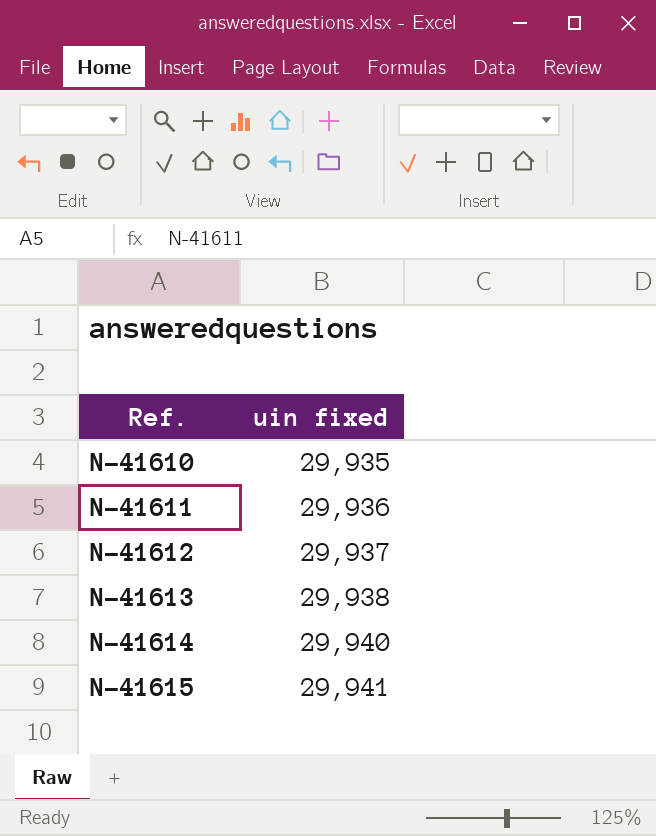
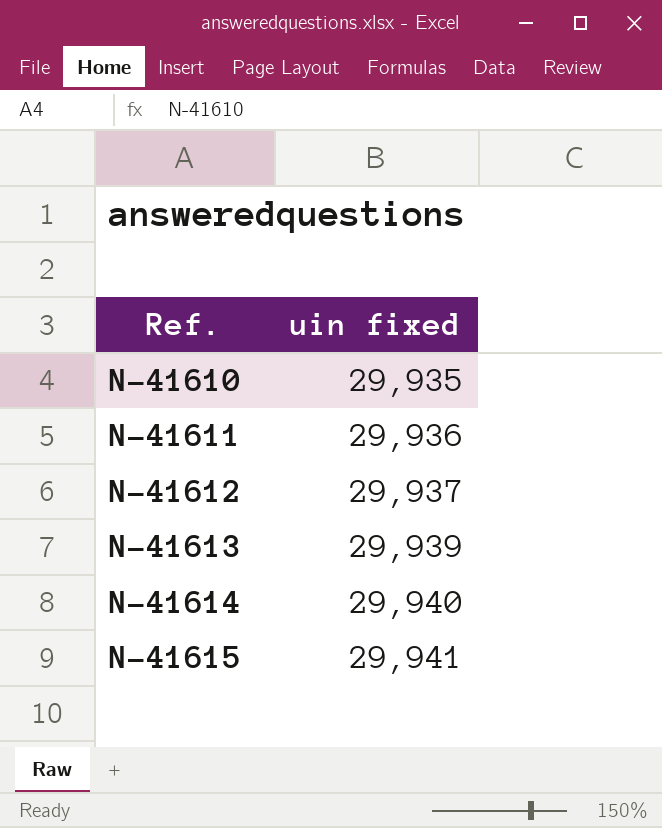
N-41613 | uin fixed: 29,938 -> 29,939

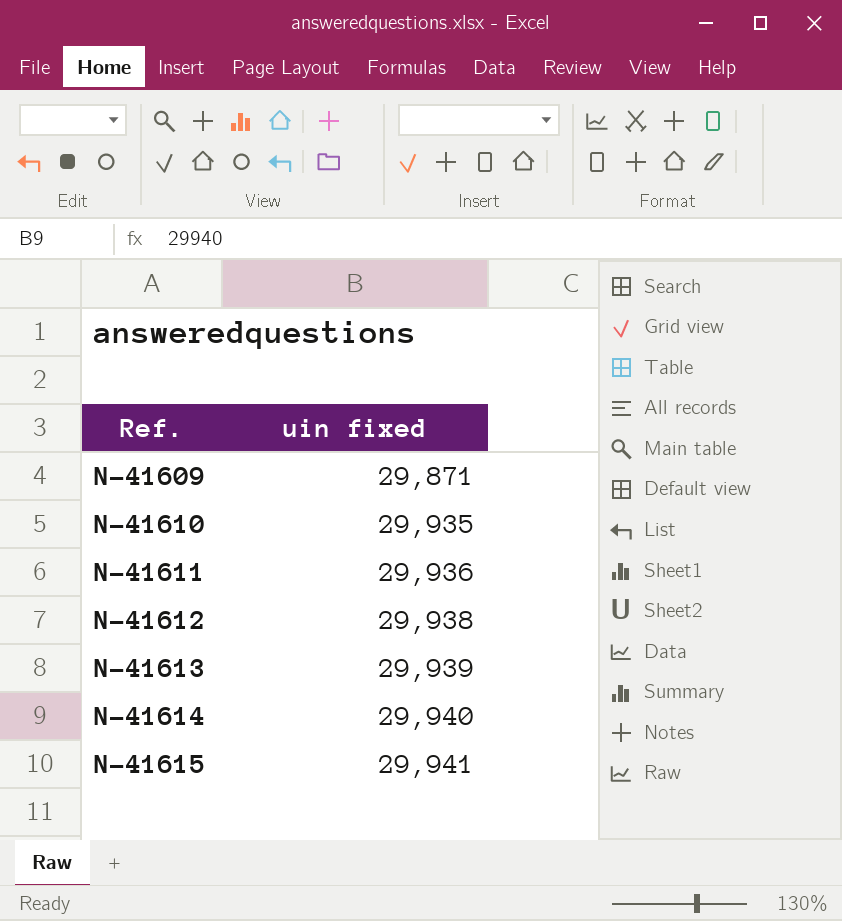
row N-41609: none -> 29,871
N-41612 | uin fixed: 29,937 -> 29,938

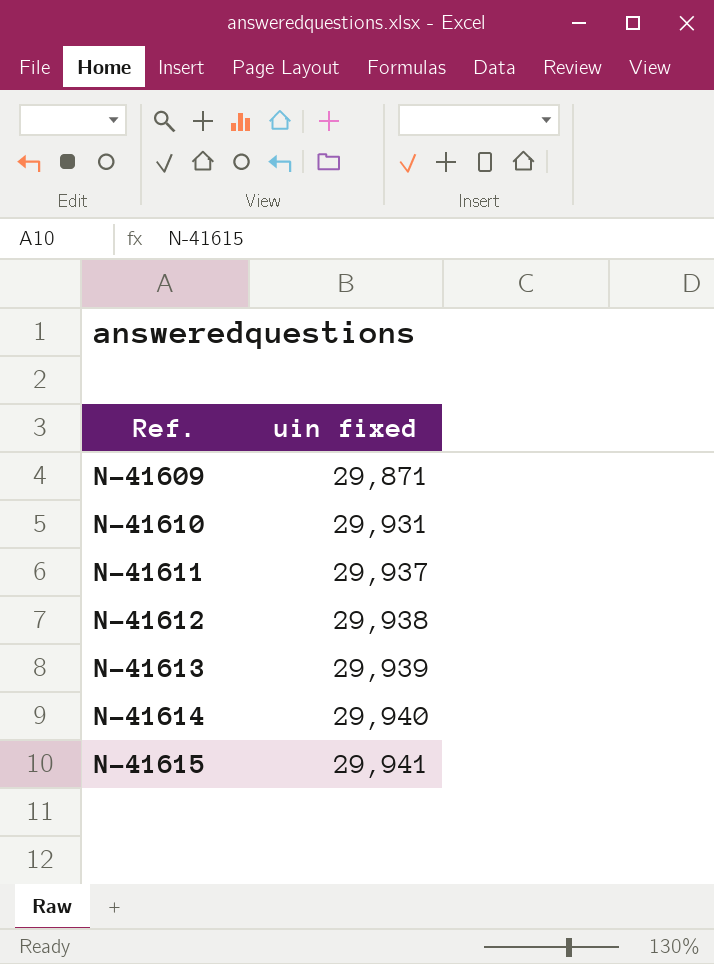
N-41610 | uin fixed: 29,935 -> 29,931
N-41611 | uin fixed: 29,936 -> 29,937

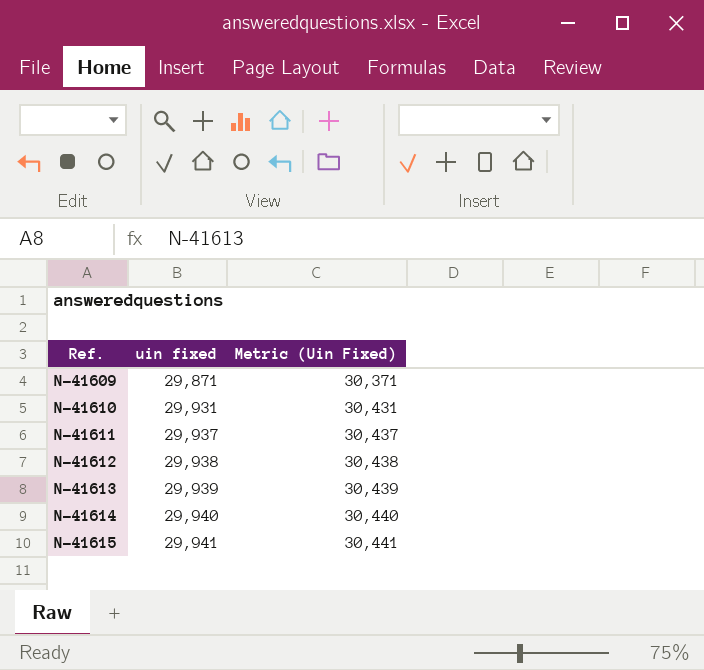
column Metric (Uin Fixed) | formula: none -> [uin fixed] + 500

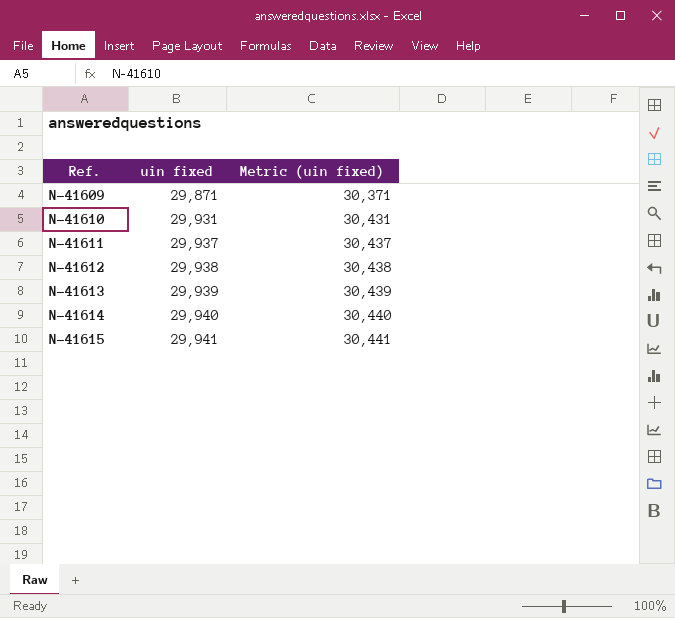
column name: Metric (Uin Fixed) -> Metric (uin fixed)

